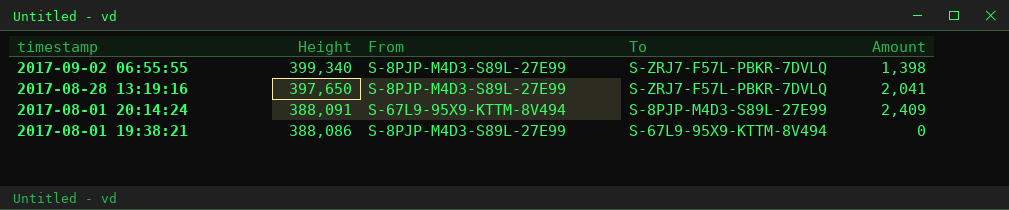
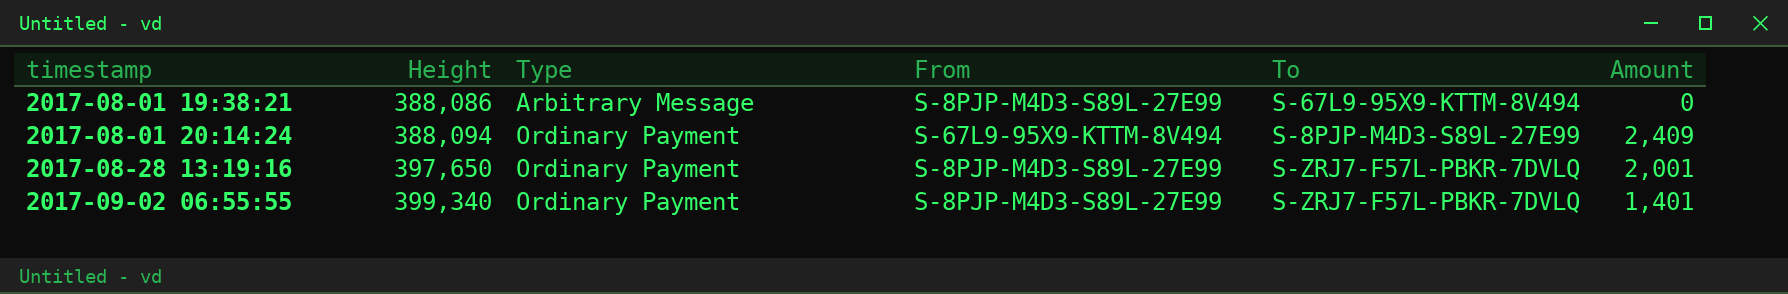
row order: timestamp descending -> timestamp ascending
column Type | position: none -> 3
2017-08-01 20:14:24 | Height: 388,091 -> 388,094
2017-08-28 13:19:16 | Amount: 2,041 -> 2,001
2017-09-02 06:55:55 | Amount: 1,398 -> 1,401

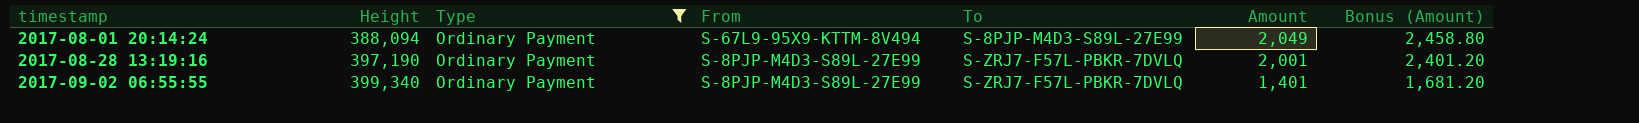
filter: none -> Type = Ordinary Payment
column Bonus (Amount) | formula: none -> [Amount] * 1.2
2017-08-01 20:14:24 | Amount: 2,409 -> 2,049
2017-08-28 13:19:16 | Height: 397,650 -> 397,190

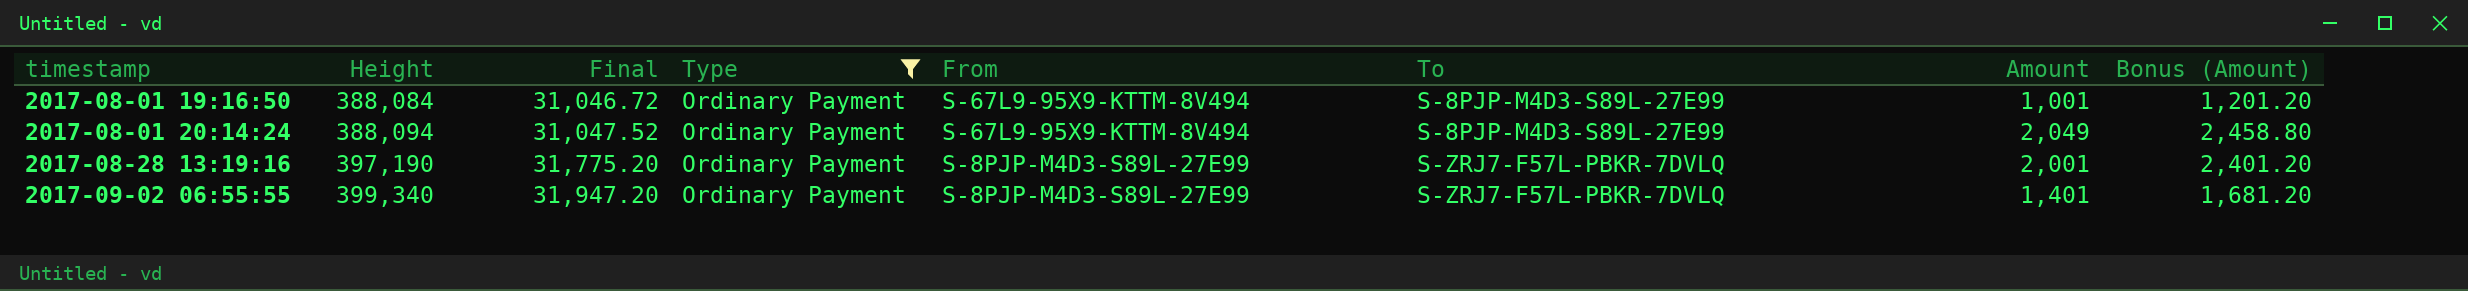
column Final | formula: none -> [Height] * 0.08
row 2017-08-01 19:16:50: none -> 388,084 | 31,046.72 | Ordinary Payment | S-67L9-95X9-KTTM-8V494 | S-8PJP-M4D3-S89L-27E99 | 1,001 | 1,201.20

